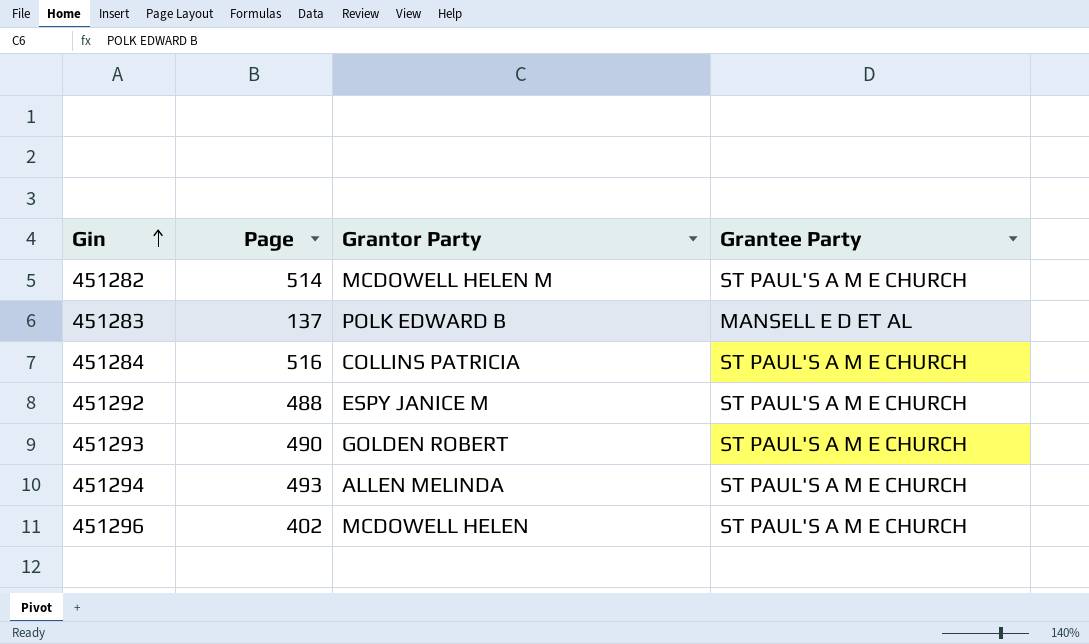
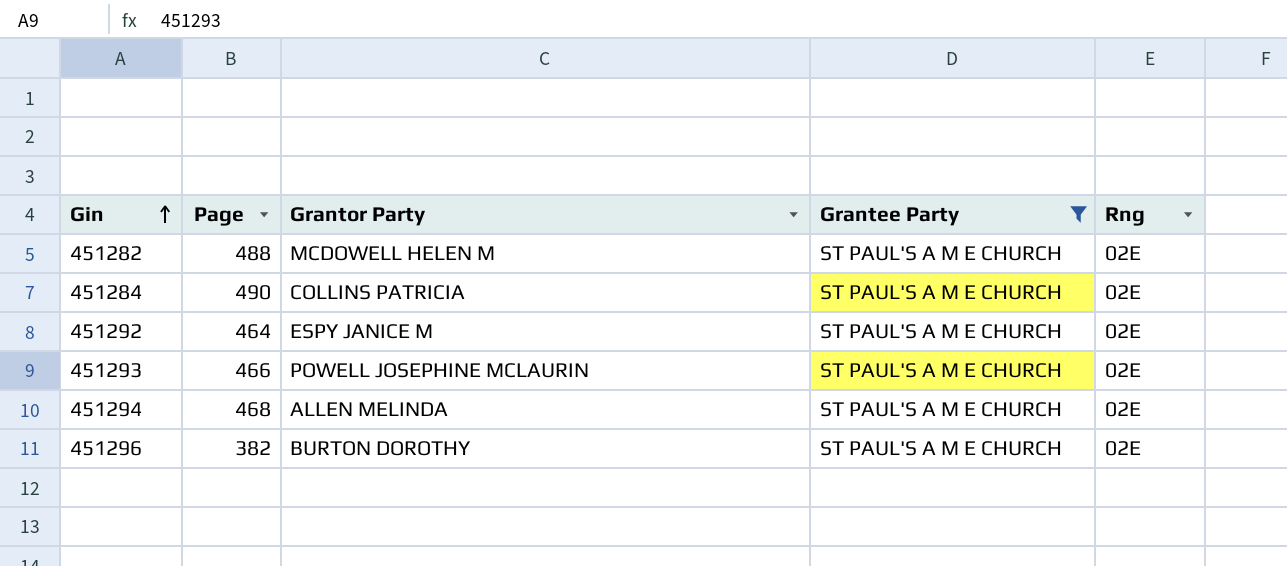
filter: none -> Grantee Party = ST PAUL'S A M E CHURCH
column Rng | position: none -> 5
451282 | Page: 514 -> 488
451284 | Page: 516 -> 490
451292 | Page: 488 -> 464
451293 | Page: 490 -> 466
451293 | Grantor Party: GOLDEN ROBERT -> POWELL JOSEPHINE MCLAURIN
451294 | Page: 493 -> 468
451296 | Page: 402 -> 382
451296 | Grantor Party: MCDOWELL HELEN -> BURTON DOROTHY

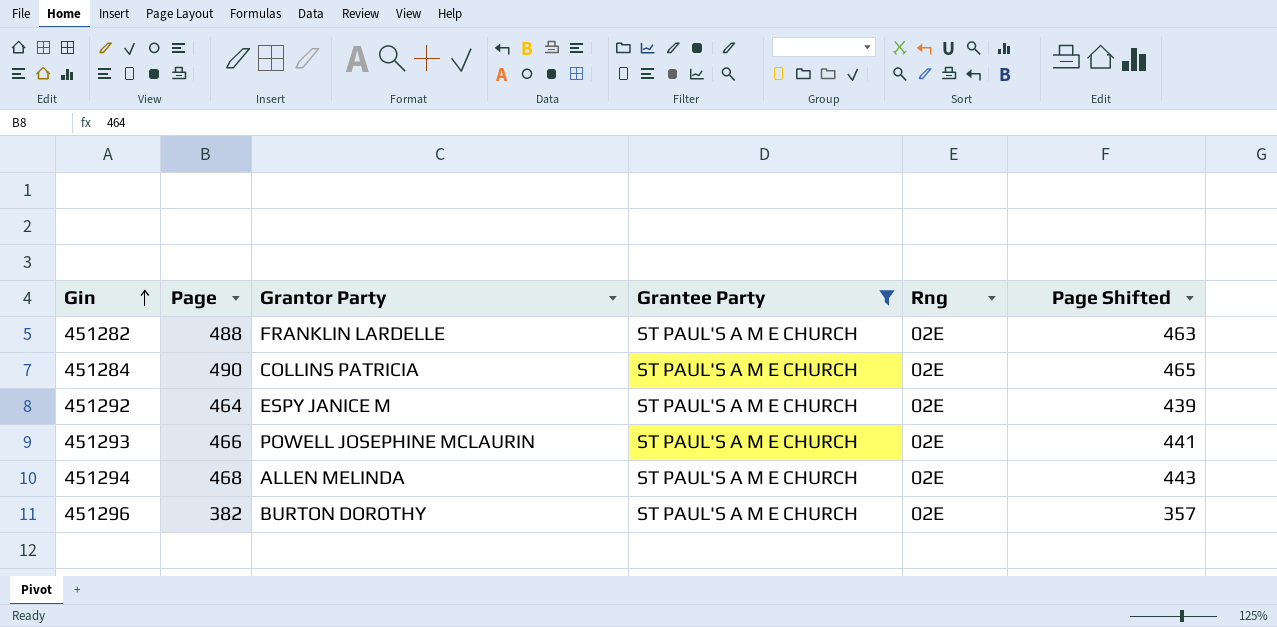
column Page Shifted | formula: none -> [Page] - 25
451282 | Grantor Party: MCDOWELL HELEN M -> FRANKLIN LARDELLE

